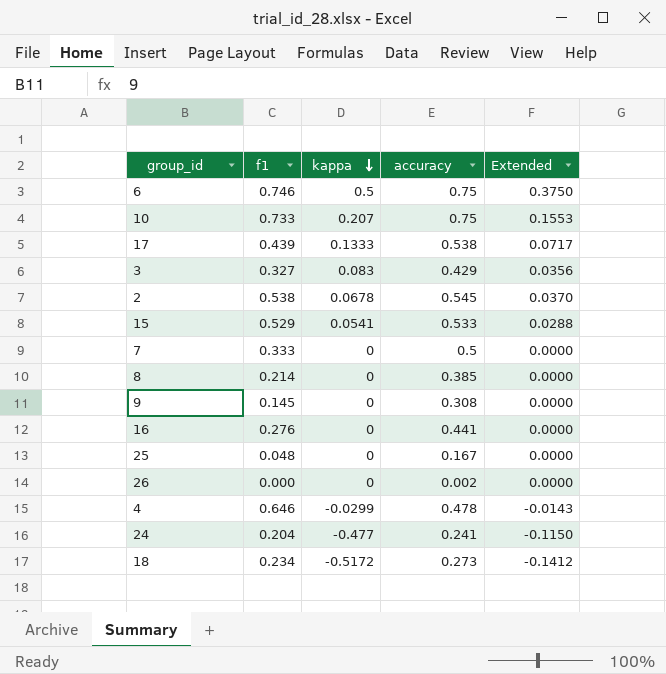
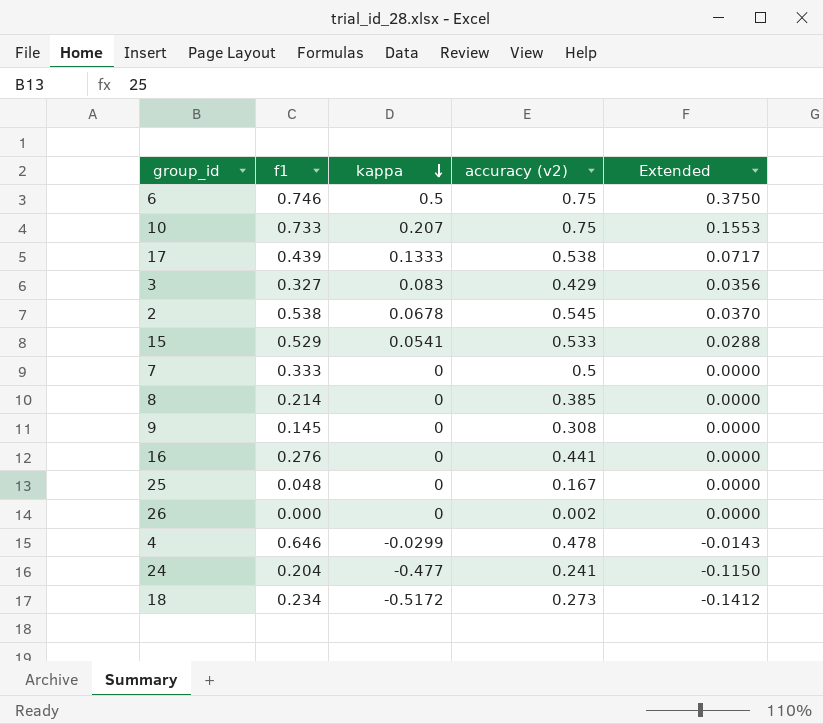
column name: accuracy -> accuracy (v2)

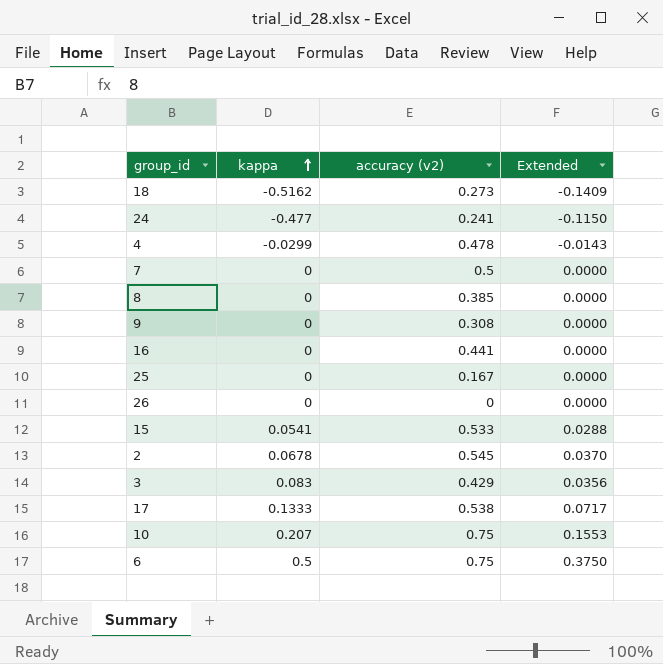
row order: kappa descending -> kappa ascending
column f1 | position: 2 -> none
18 | kappa: -0.5172 -> -0.5162
18 | Extended: -0.1412 -> -0.1409
26 | accuracy (v2): 0.002 -> 0

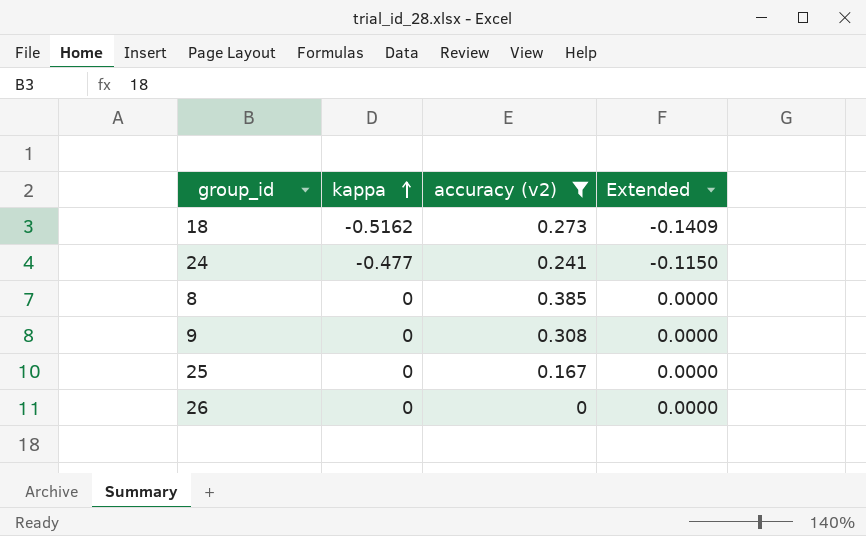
filter: none -> accuracy (v2) <= 0.385

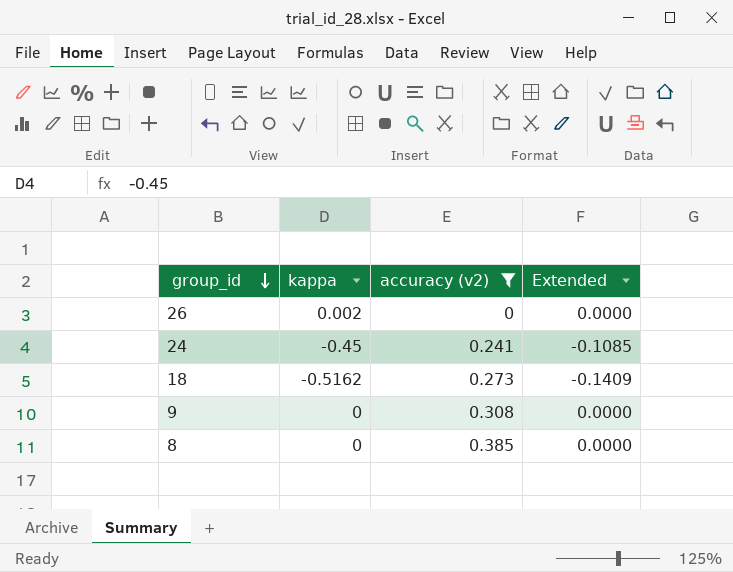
row order: kappa ascending -> group_id descending
row 25: 0 | 0.167 | 0.0000 -> none
26 | kappa: 0 -> 0.002
24 | kappa: -0.477 -> -0.45
24 | Extended: -0.1150 -> -0.1085

